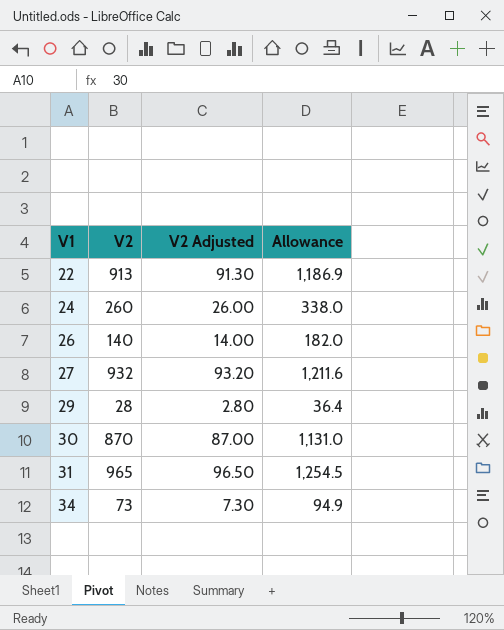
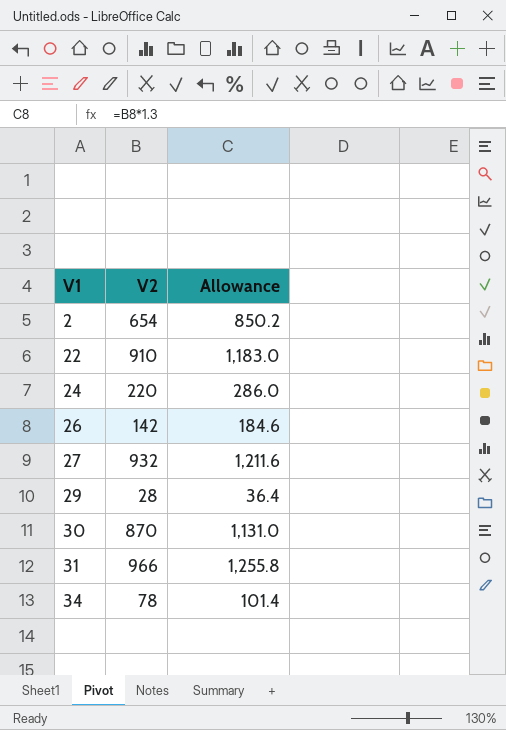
column V2 Adjusted | formula: [V2] * 0.1 -> none
row 2: none -> 654 | 850.2
22 | V2: 913 -> 910
22 | Allowance: 1,186.9 -> 1,183.0
24 | V2: 260 -> 220
24 | Allowance: 338.0 -> 286.0
26 | V2: 140 -> 142
26 | Allowance: 182.0 -> 184.6
31 | V2: 965 -> 966
31 | Allowance: 1,254.5 -> 1,255.8
34 | V2: 73 -> 78
34 | Allowance: 94.9 -> 101.4

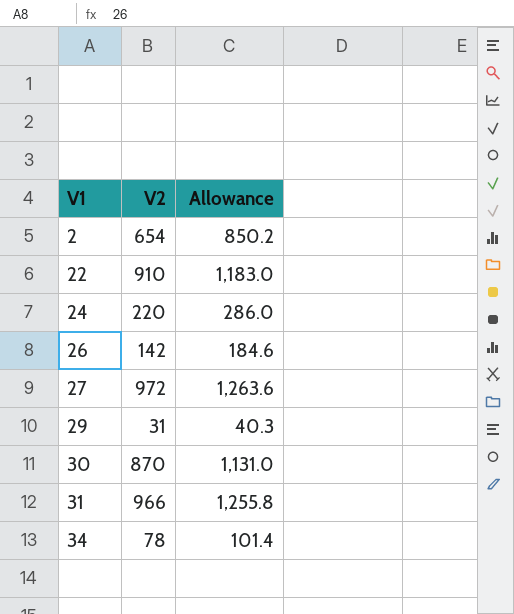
27 | V2: 932 -> 972
27 | Allowance: 1,211.6 -> 1,263.6
29 | V2: 28 -> 31
29 | Allowance: 36.4 -> 40.3

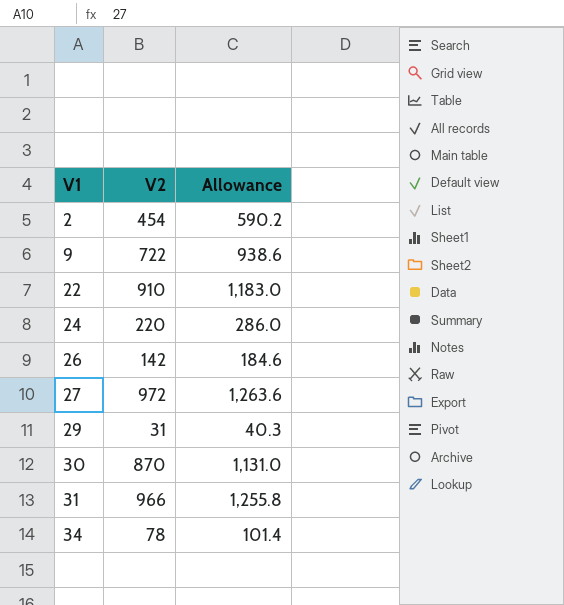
2 | V2: 654 -> 454
2 | Allowance: 850.2 -> 590.2
row 9: none -> 722 | 938.6

